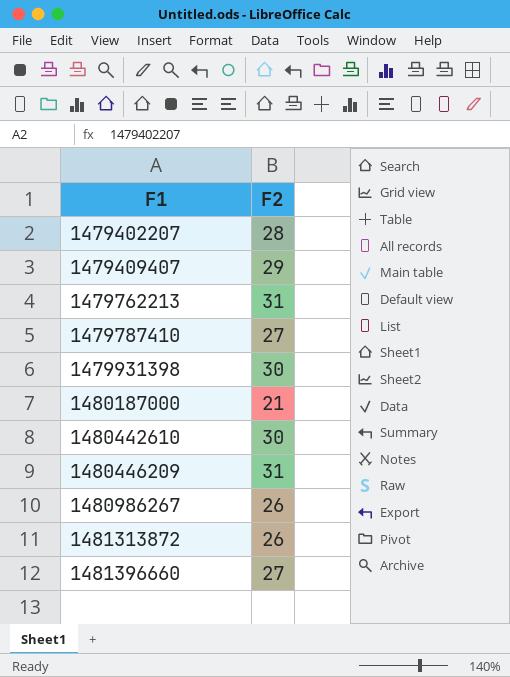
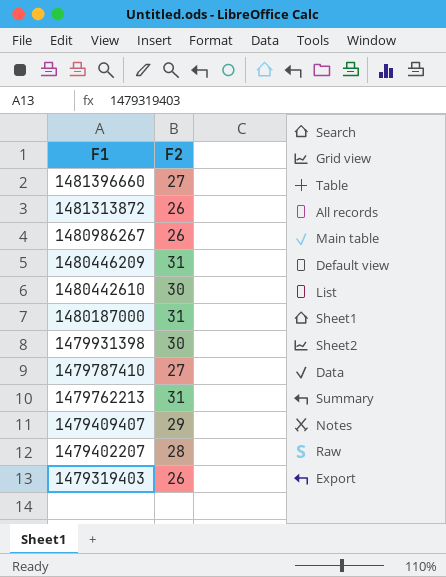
row order: F1 ascending -> F1 descending
1480187000 | F2: 21 -> 31
row 1479319403: none -> 26

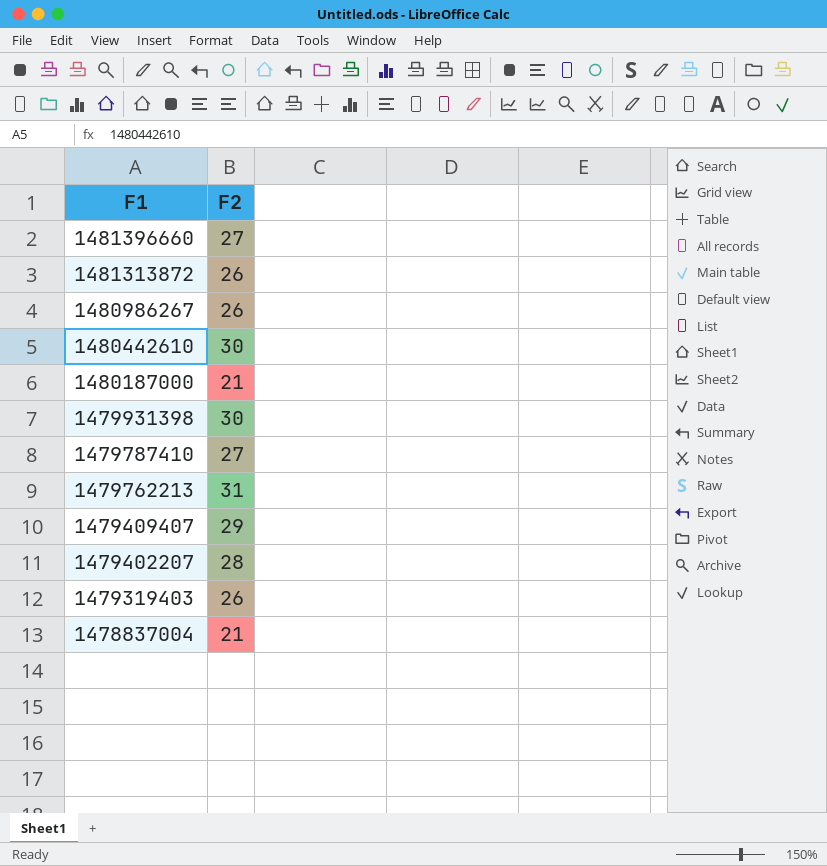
row 1480446209: 31 -> none
1480187000 | F2: 31 -> 21
row 1478837004: none -> 21

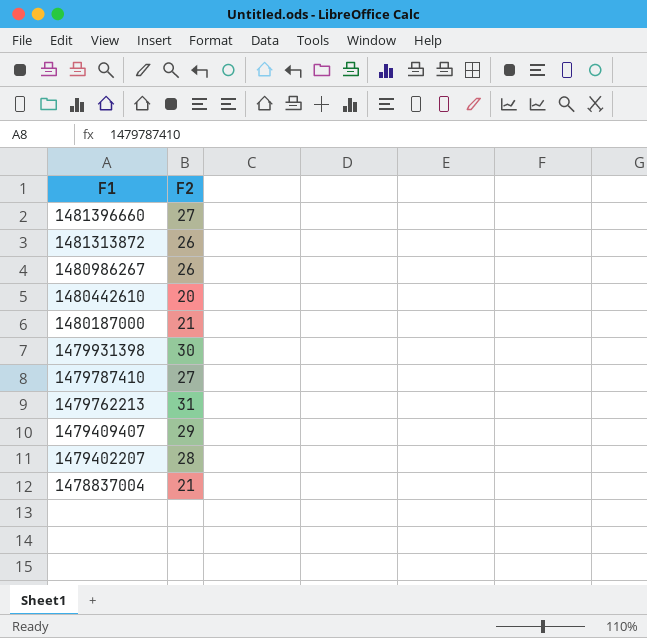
row 1479319403: 26 -> none
1480442610 | F2: 30 -> 20

